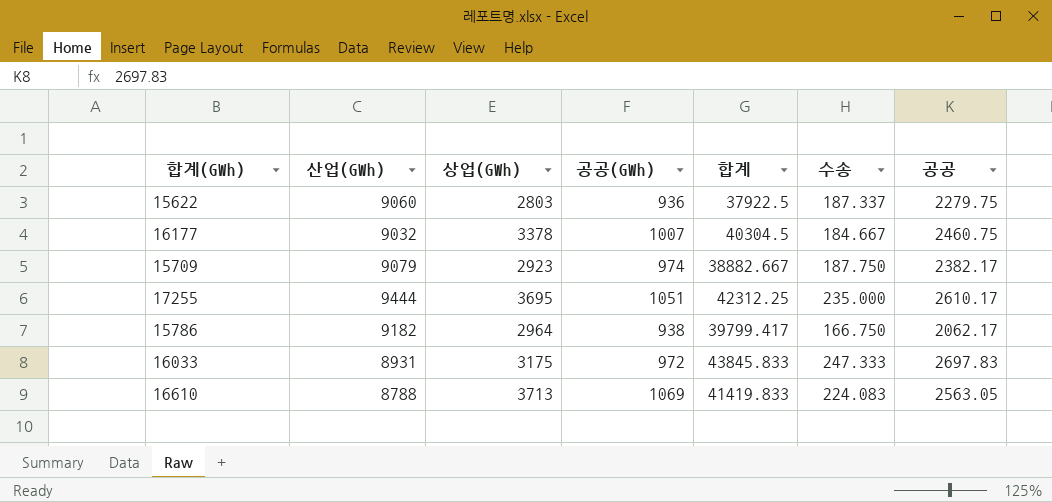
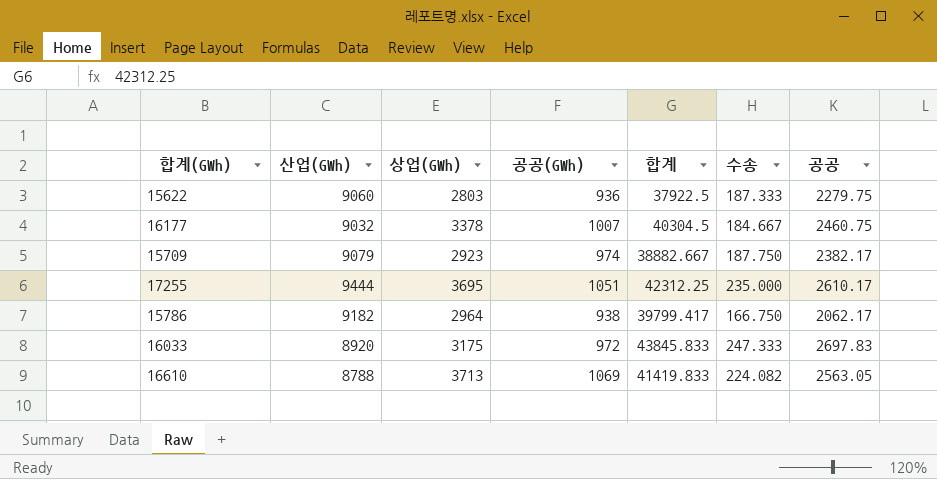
15622 | 수송: 187.337 -> 187.333
16033 | 산업(GWh): 8931 -> 8920
16610 | 수송: 224.083 -> 224.082

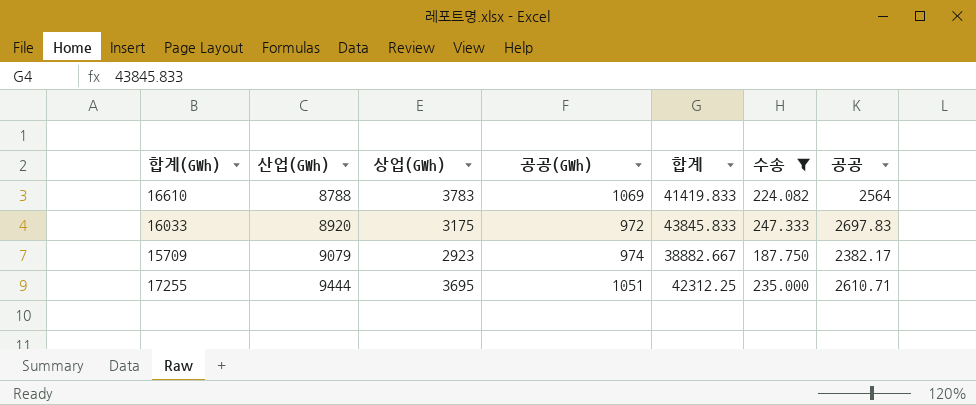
filter: none -> 수송 >= 187.750
row order: none -> 산업(GWh) ascending
16610 | 상업(GWh): 3713 -> 3783
16610 | 공공: 2563.05 -> 2564
17255 | 공공: 2610.17 -> 2610.71

